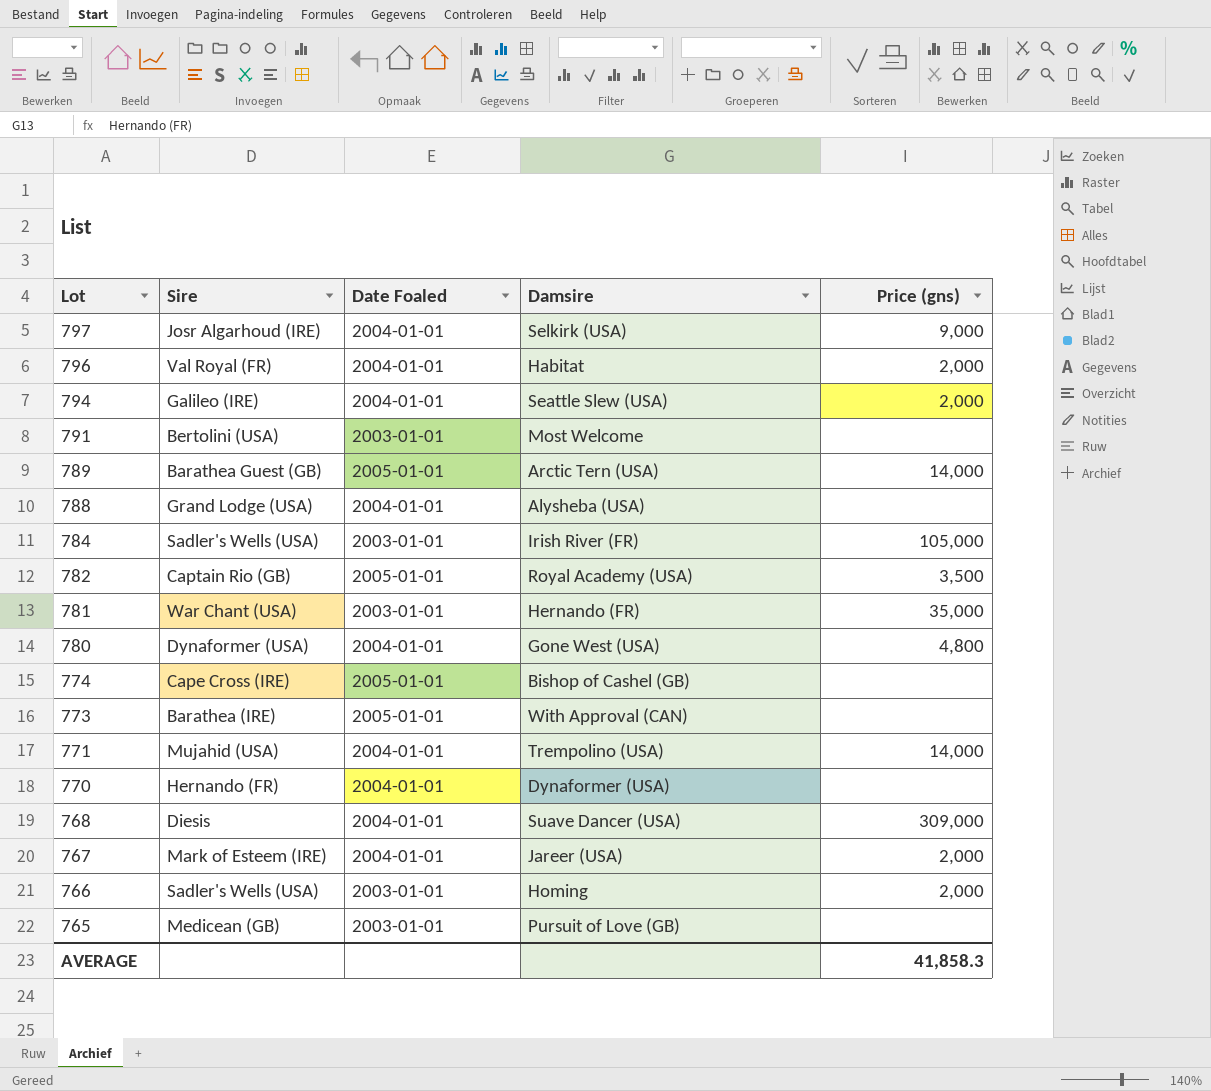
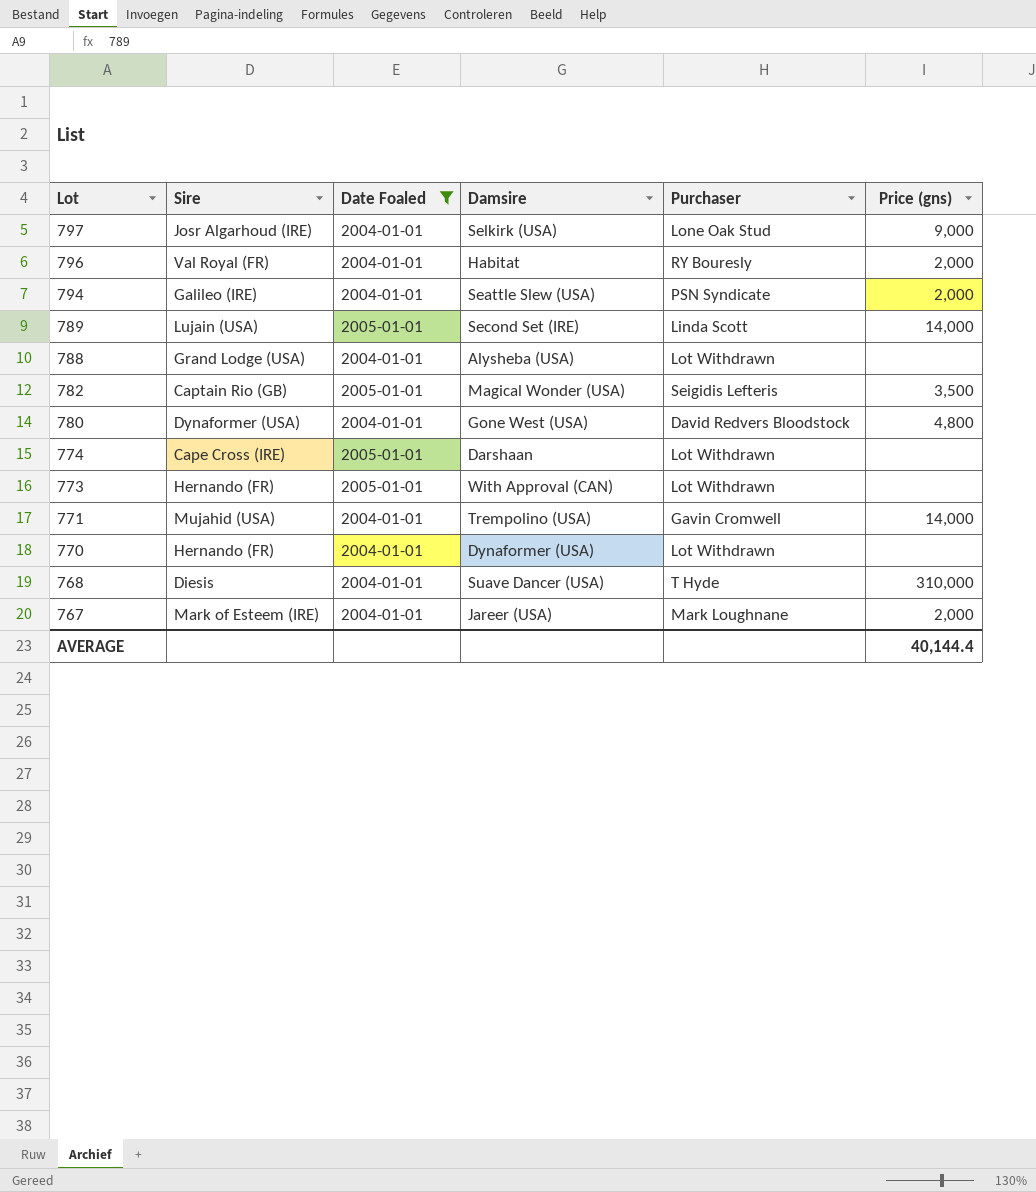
filter: none -> Date Foaled != 2003-01-01
column Purchaser | position: none -> 5
789 | Sire: Barathea Guest (GB) -> Lujain (USA)
789 | Damsire: Arctic Tern (USA) -> Second Set (IRE)
782 | Damsire: Royal Academy (USA) -> Magical Wonder (USA)
774 | Damsire: Bishop of Cashel (GB) -> Darshaan
773 | Sire: Barathea (IRE) -> Hernando (FR)
768 | Price (gns): 309,000 -> 310,000
AVERAGE | Price (gns): 41,858.3 -> 40,144.4

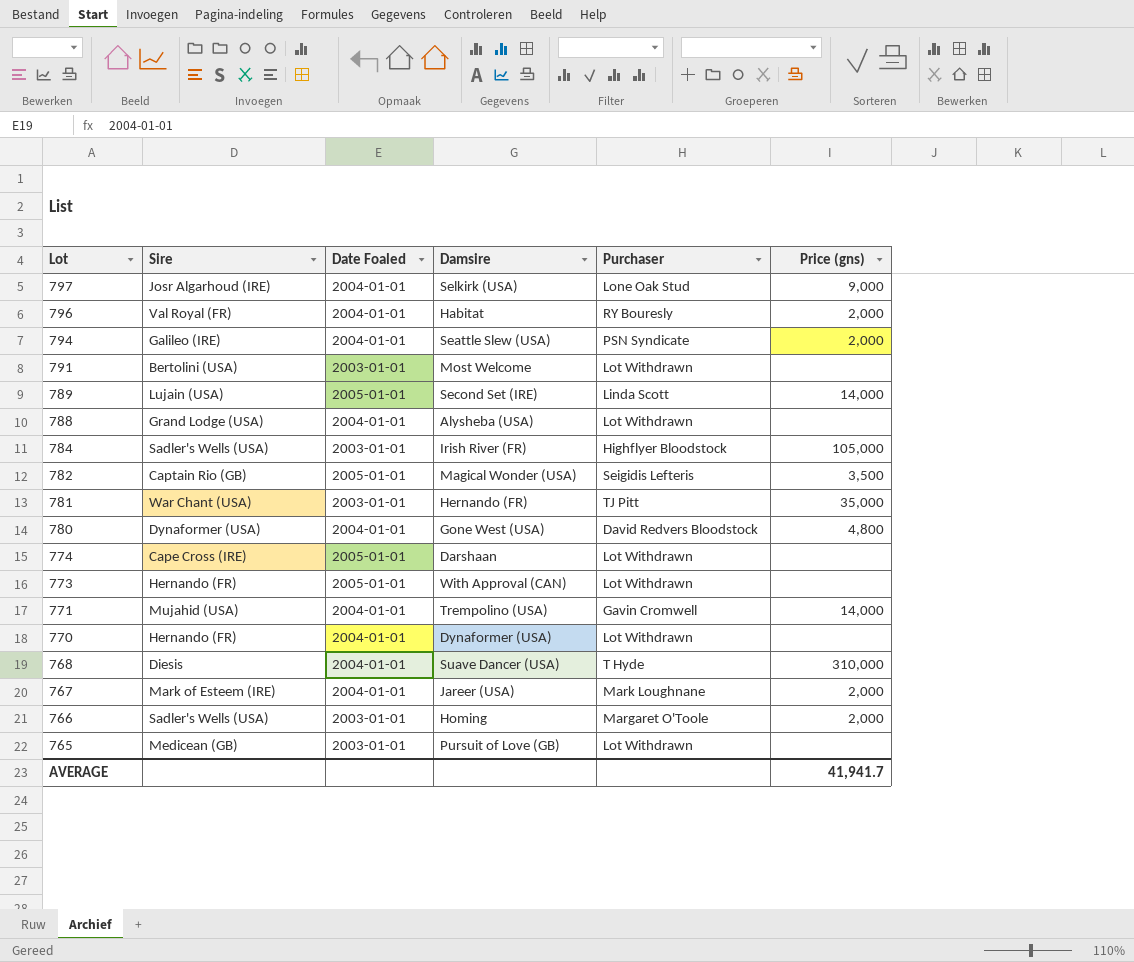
filter: Date Foaled != 2003-01-01 -> none
AVERAGE | Price (gns): 40,144.4 -> 41,941.7

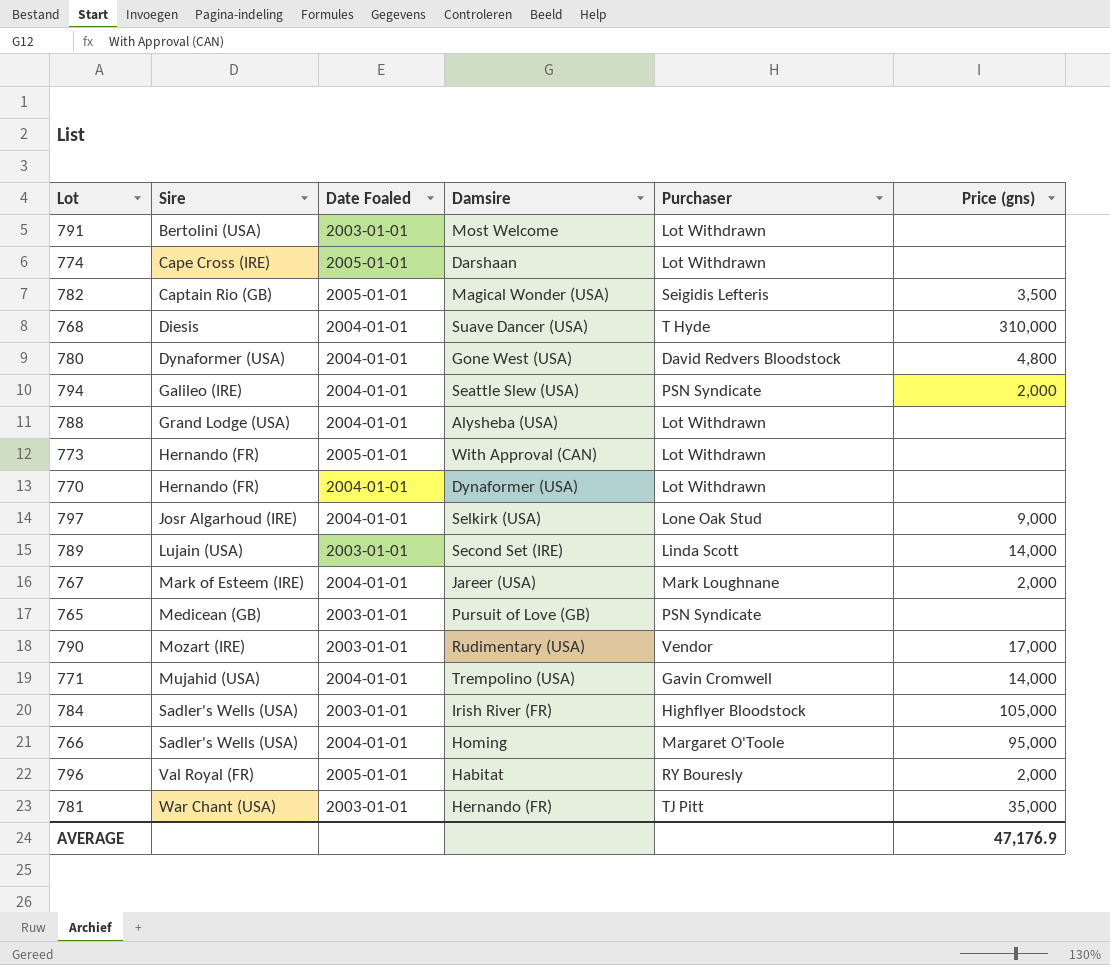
row order: Lot descending -> Sire ascending
789 | Date Foaled: 2005-01-01 -> 2003-01-01
765 | Purchaser: Lot Withdrawn -> PSN Syndicate
row 790: none -> Mozart (IRE) | 2003-01-01 | Rudimentary (USA) | Vendor | 17,000
766 | Date Foaled: 2003-01-01 -> 2004-01-01
766 | Price (gns): 2,000 -> 95,000
796 | Date Foaled: 2004-01-01 -> 2005-01-01
AVERAGE | Price (gns): 41,941.7 -> 47,176.9

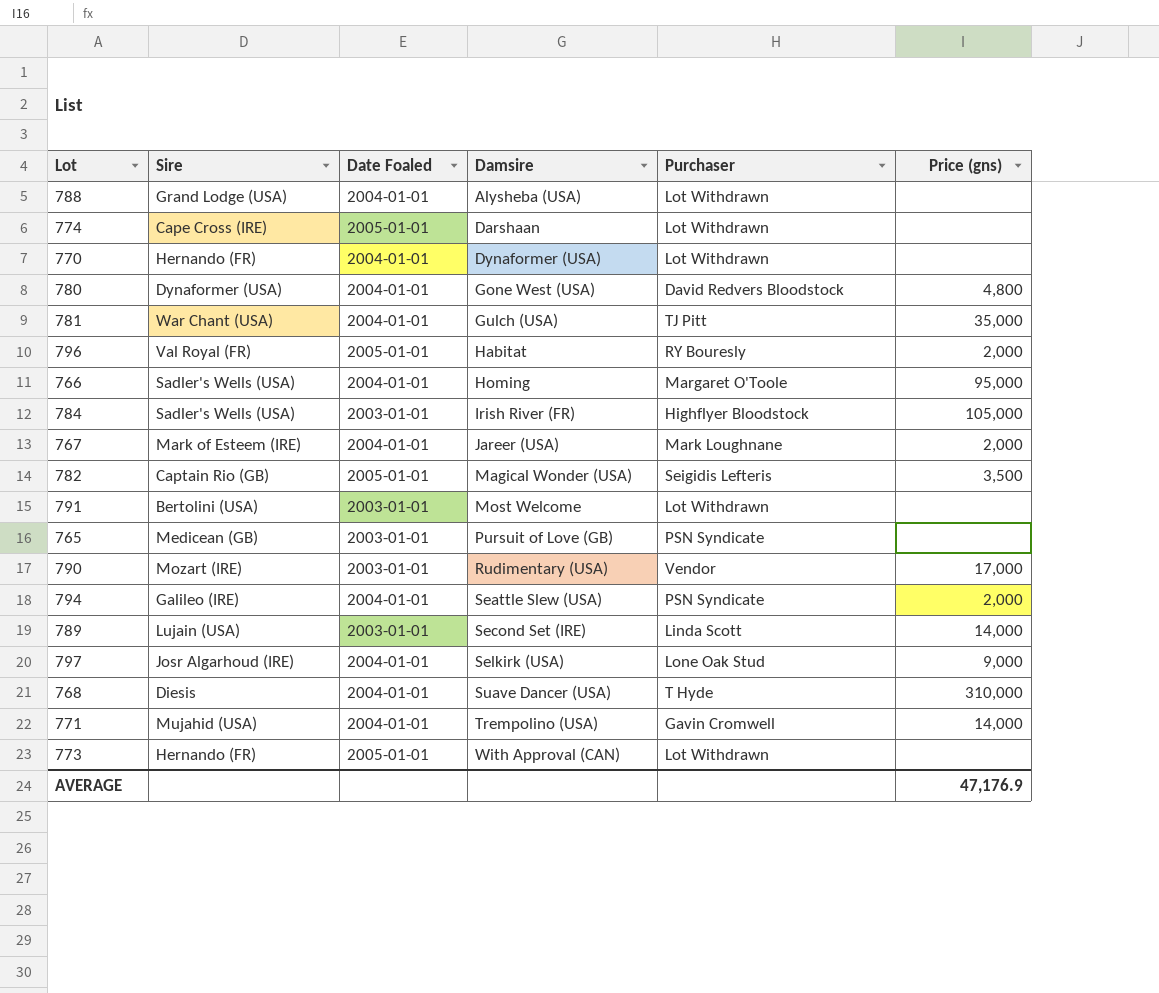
row order: Sire ascending -> Damsire ascending
781 | Date Foaled: 2003-01-01 -> 2004-01-01
781 | Damsire: Hernando (FR) -> Gulch (USA)

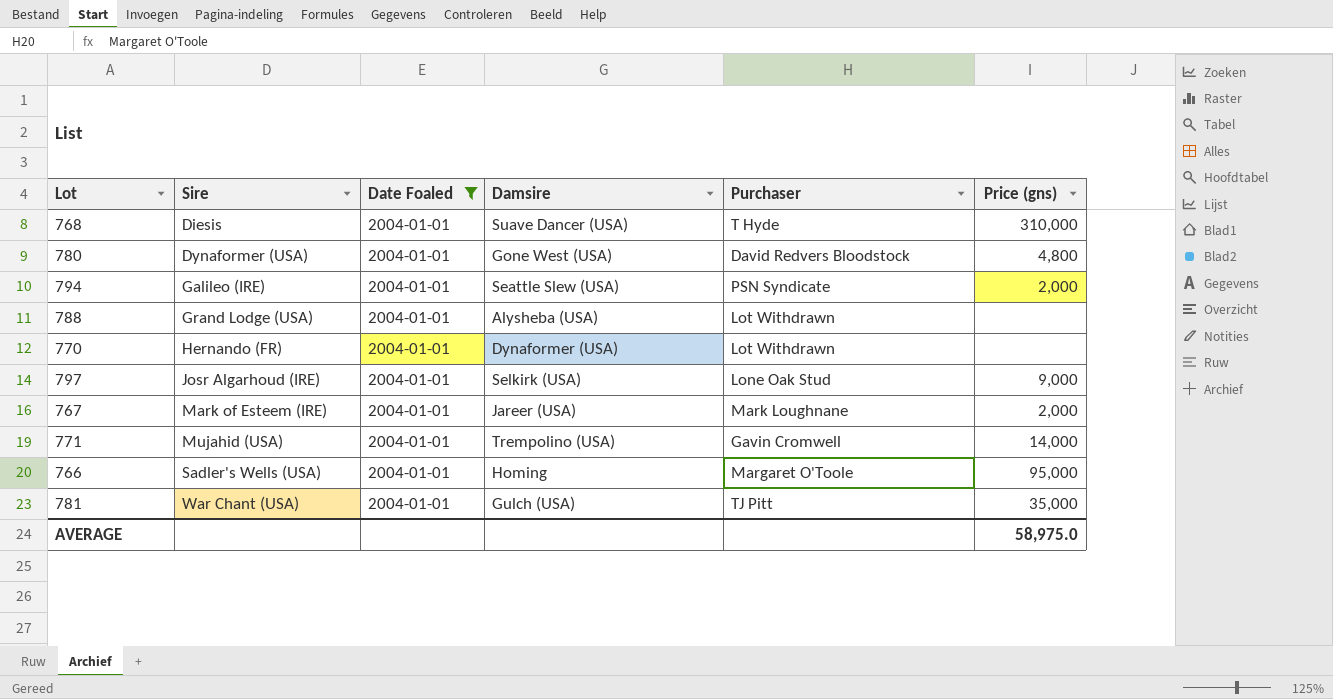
filter: none -> Date Foaled = 2004-01-01
row order: Damsire ascending -> Sire ascending
AVERAGE | Price (gns): 47,176.9 -> 58,975.0

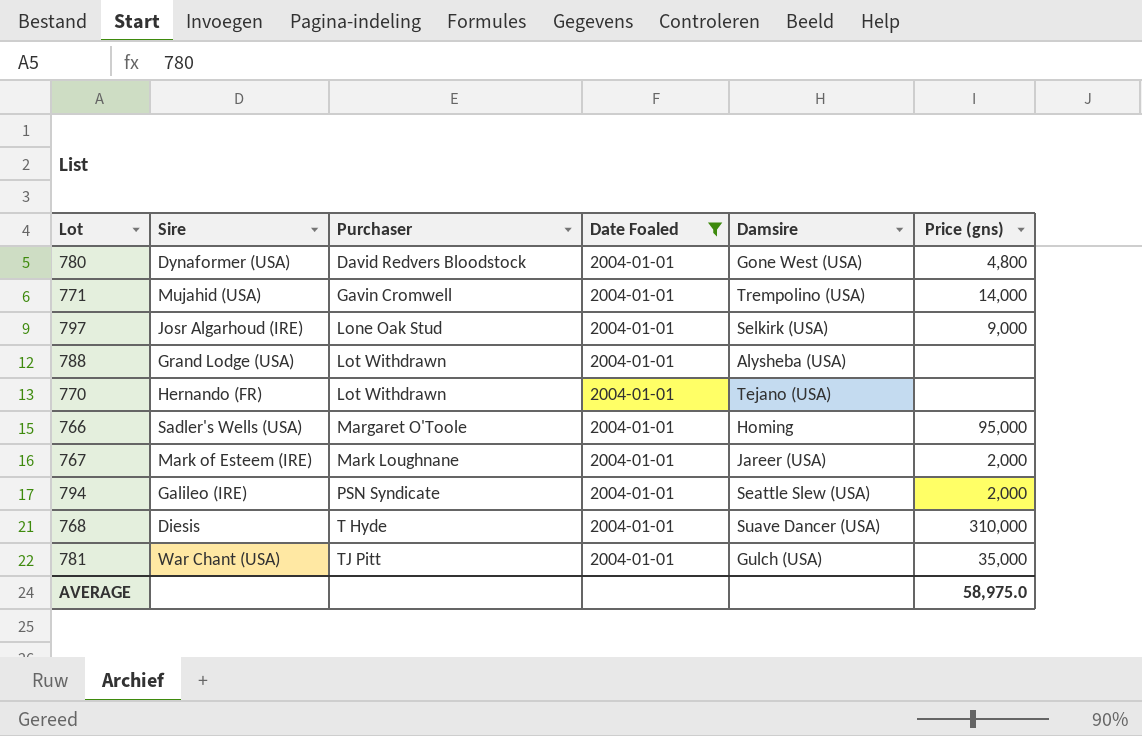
row order: Sire ascending -> Purchaser ascending
column Purchaser | position: 5 -> 3
770 | Damsire: Dynaformer (USA) -> Tejano (USA)

